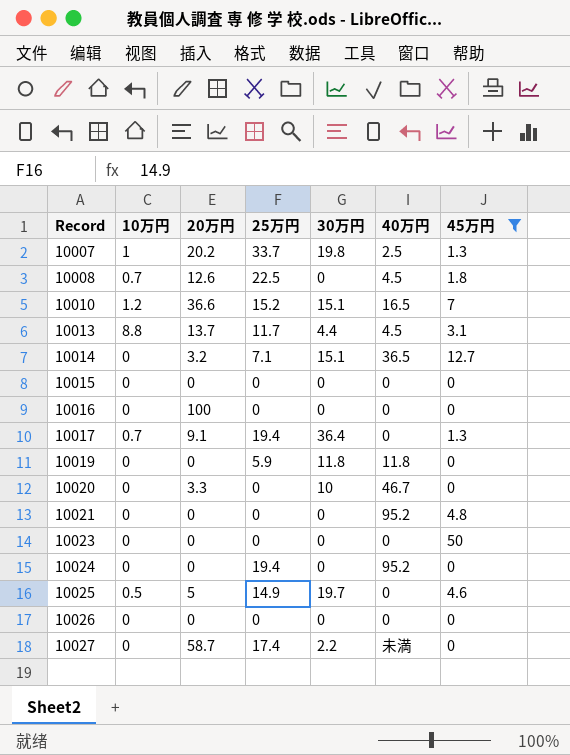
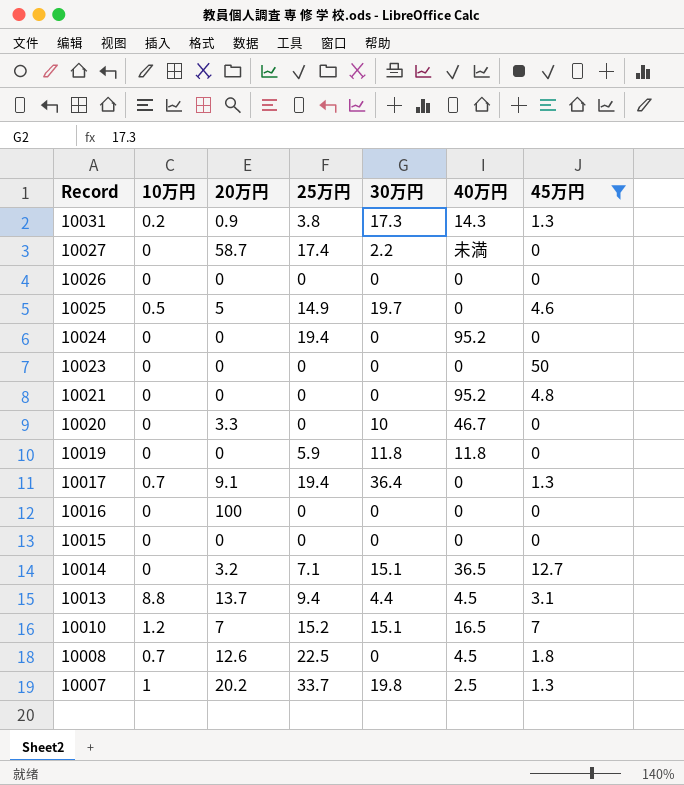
row order: Record ascending -> Record descending
row 10031: none -> 0.2 | 0.9 | 3.8 | 17.3 | 14.3 | 1.3
10013 | 25万円: 11.7 -> 9.4
10010 | 20万円: 36.6 -> 7

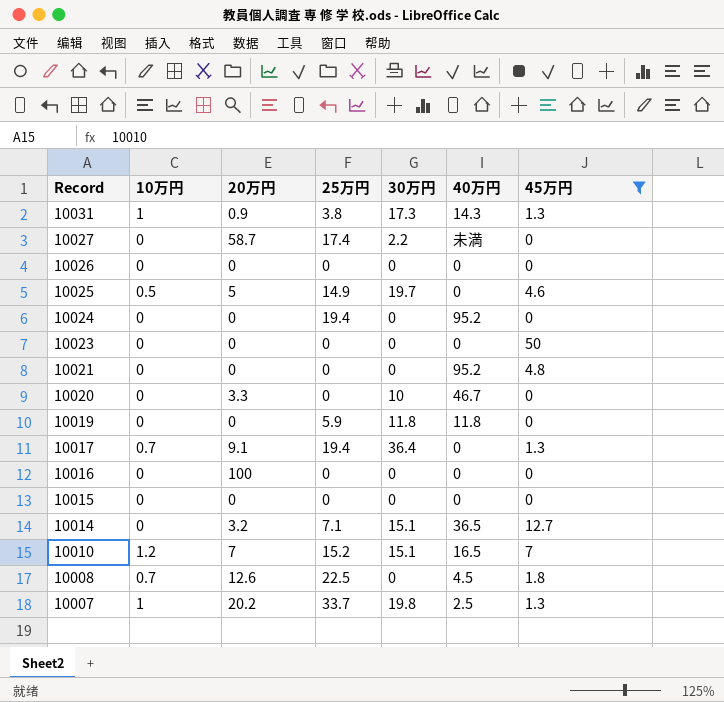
row 10013: 8.8 | 13.7 | 9.4 | 4.4 | 4.5 | 3.1 -> none
10031 | 10万円: 0.2 -> 1

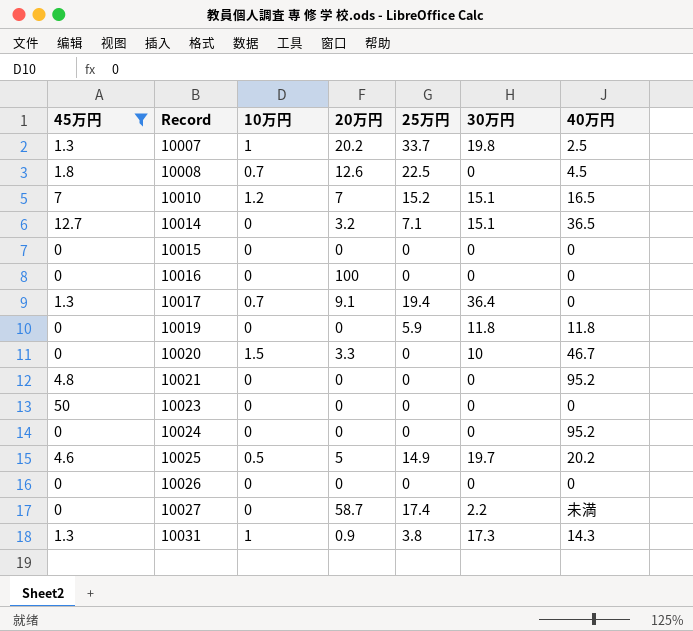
row order: Record descending -> Record ascending
column 45万円 | position: 7 -> 1
10020 | 10万円: 0 -> 1.5
10024 | 25万円: 19.4 -> 0
10025 | 40万円: 0 -> 20.2

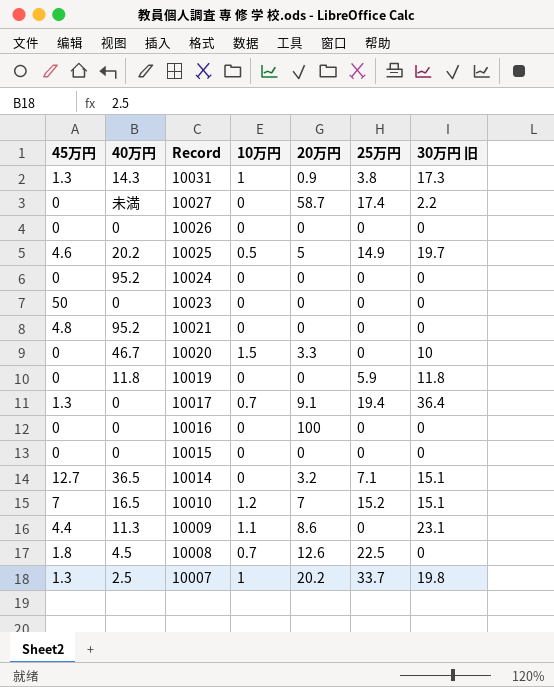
filter: 45万円 != 4.4 -> none
row order: Record ascending -> Record descending
column 40万円 | position: 7 -> 2
column name: 30万円 -> 30万円 旧

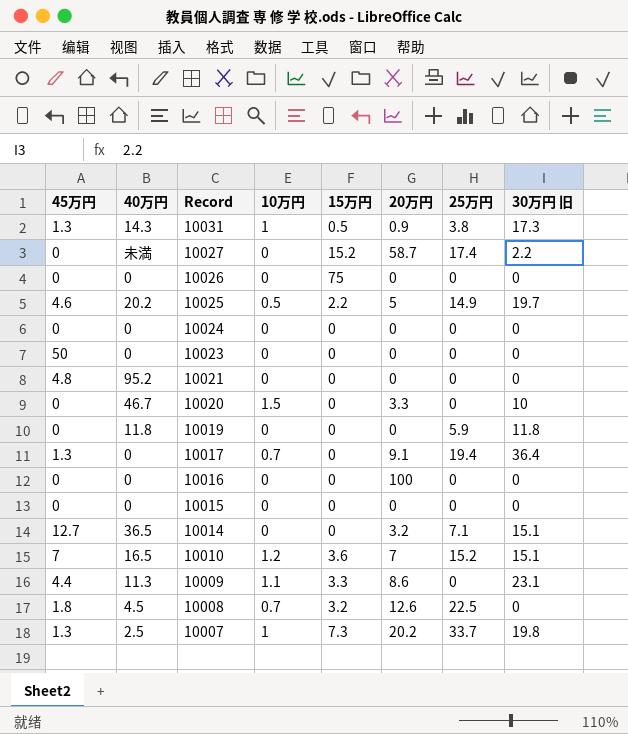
column 15万円 | position: none -> 5
10024 | 40万円: 95.2 -> 0

